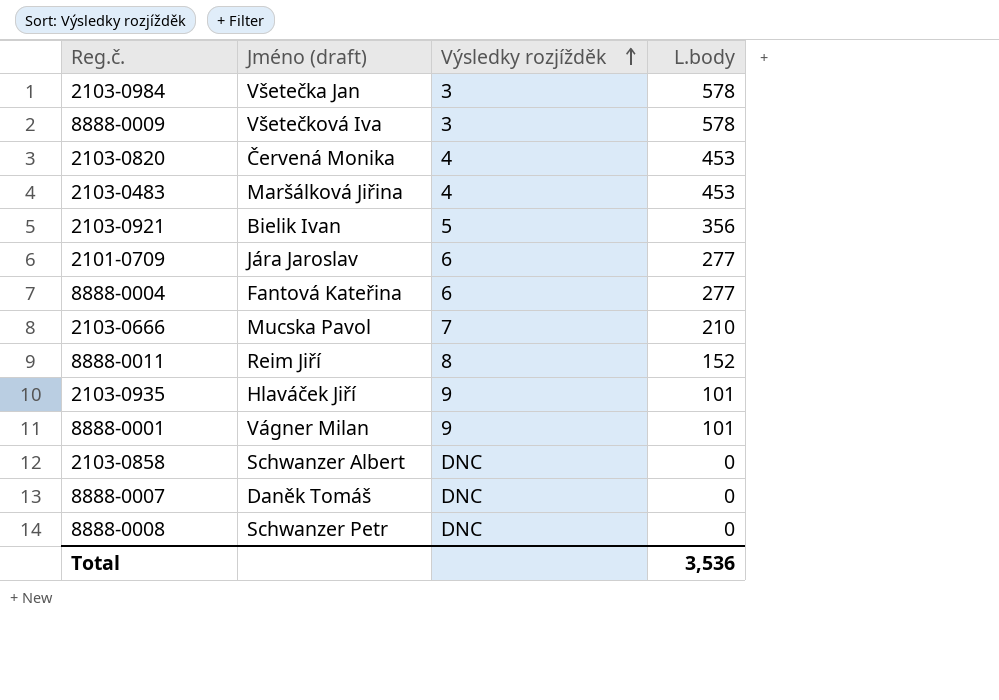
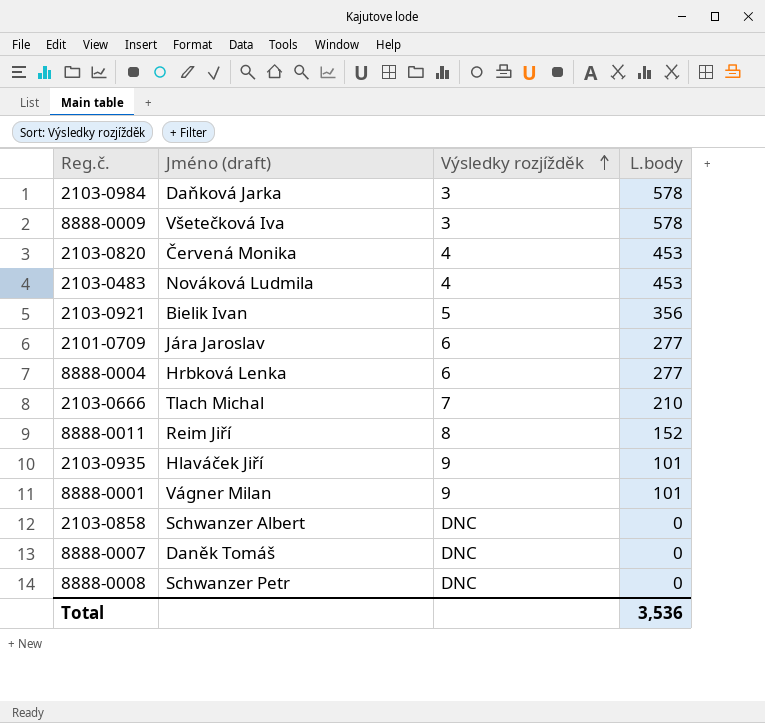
2103-0984 | Jméno (draft): Všetečka Jan -> Daňková Jarka
2103-0483 | Jméno (draft): Maršálková Jiřina -> Nováková Ludmila
8888-0004 | Jméno (draft): Fantová Kateřina -> Hrbková Lenka
2103-0666 | Jméno (draft): Mucska Pavol -> Tlach Michal

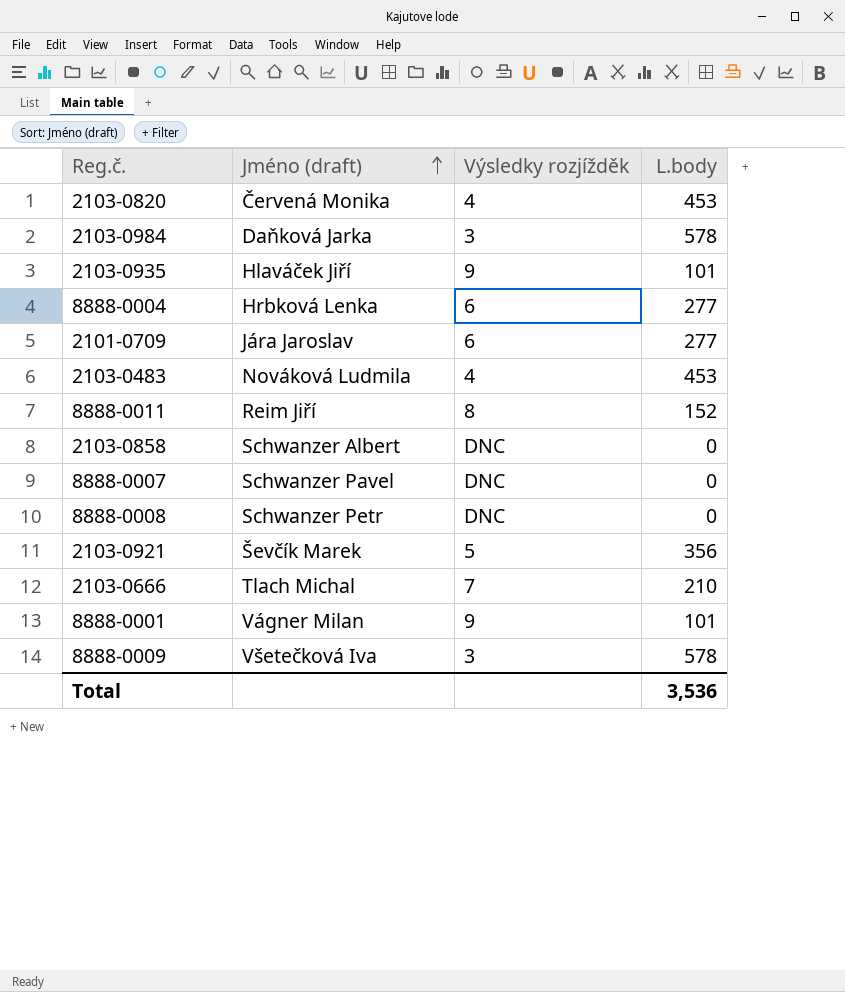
row order: Výsledky rozjížděk ascending -> Jméno (draft) ascending
8888-0007 | Jméno (draft): Daněk Tomáš -> Schwanzer Pavel
2103-0921 | Jméno (draft): Bielik Ivan -> Ševčík Marek

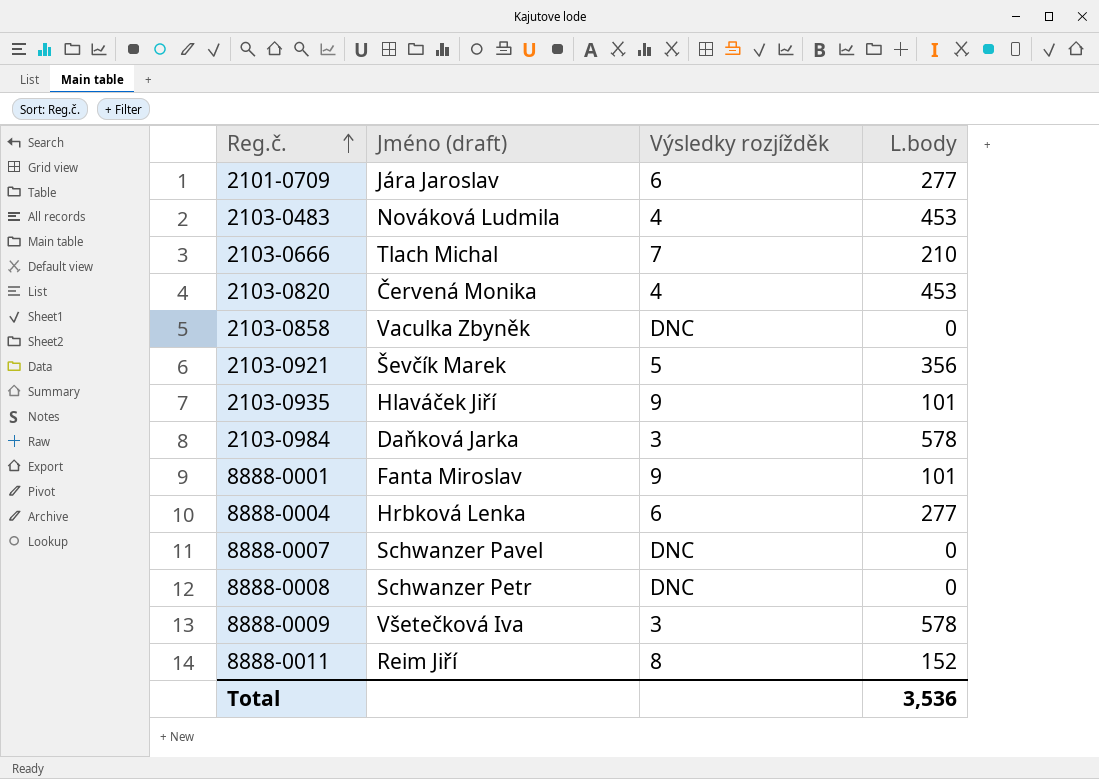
row order: Jméno (draft) ascending -> Reg.č. ascending
2103-0858 | Jméno (draft): Schwanzer Albert -> Vaculka Zbyněk
8888-0001 | Jméno (draft): Vágner Milan -> Fanta Miroslav

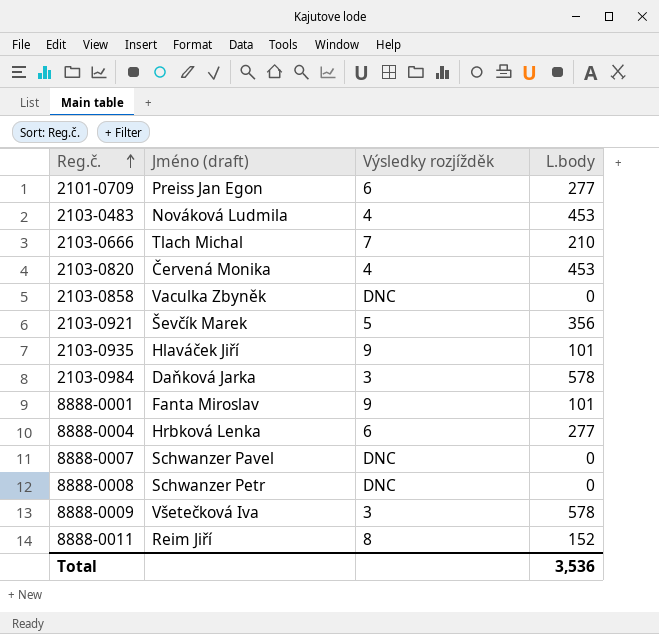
2101-0709 | Jméno (draft): Jára Jaroslav -> Preiss Jan Egon

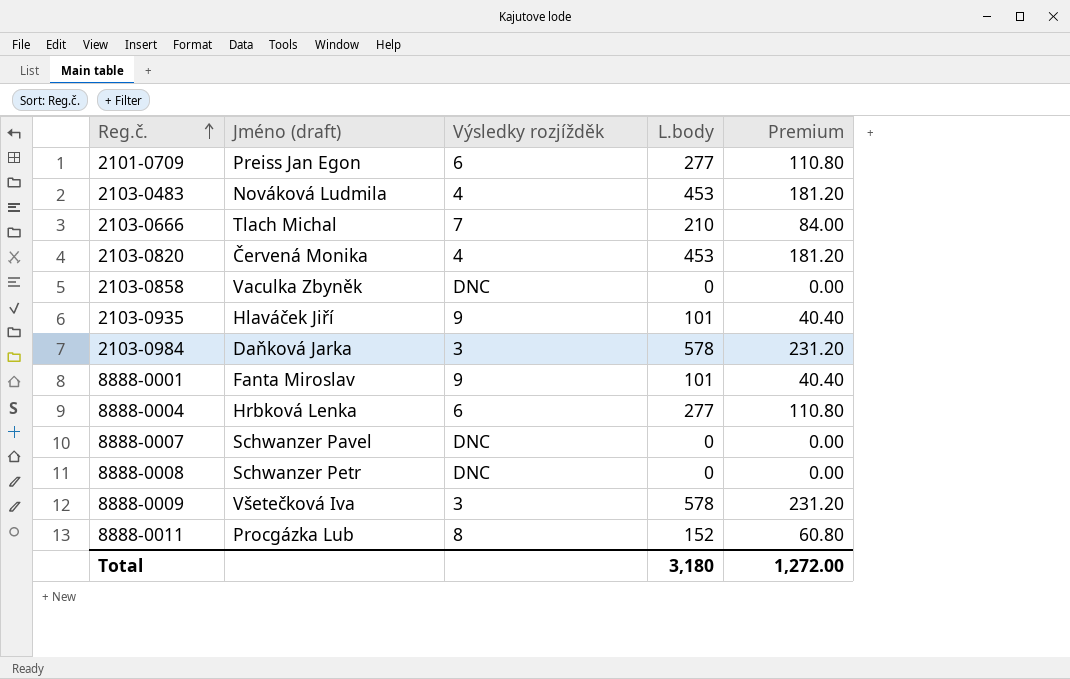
column Premium | formula: none -> [L.body] * 0.4
row 2103-0921: Ševčík Marek | 5 | 356 -> none
8888-0011 | Jméno (draft): Reim Jiří -> Procgázka Lub
Total | L.body: 3,536 -> 3,180

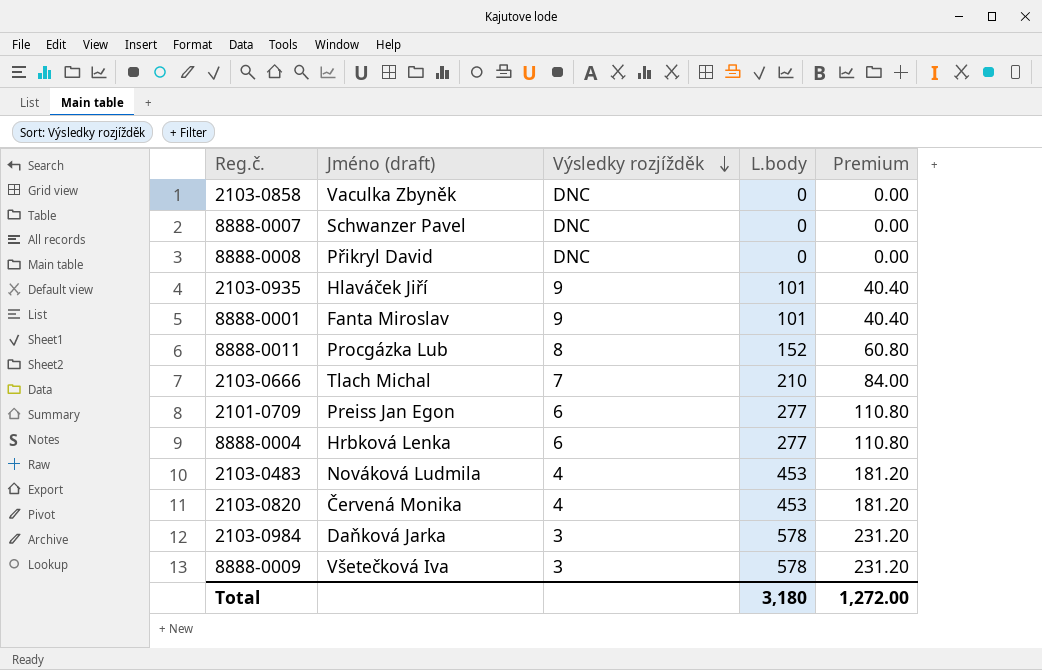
row order: Reg.č. ascending -> Výsledky rozjížděk descending
8888-0008 | Jméno (draft): Schwanzer Petr -> Přikryl David

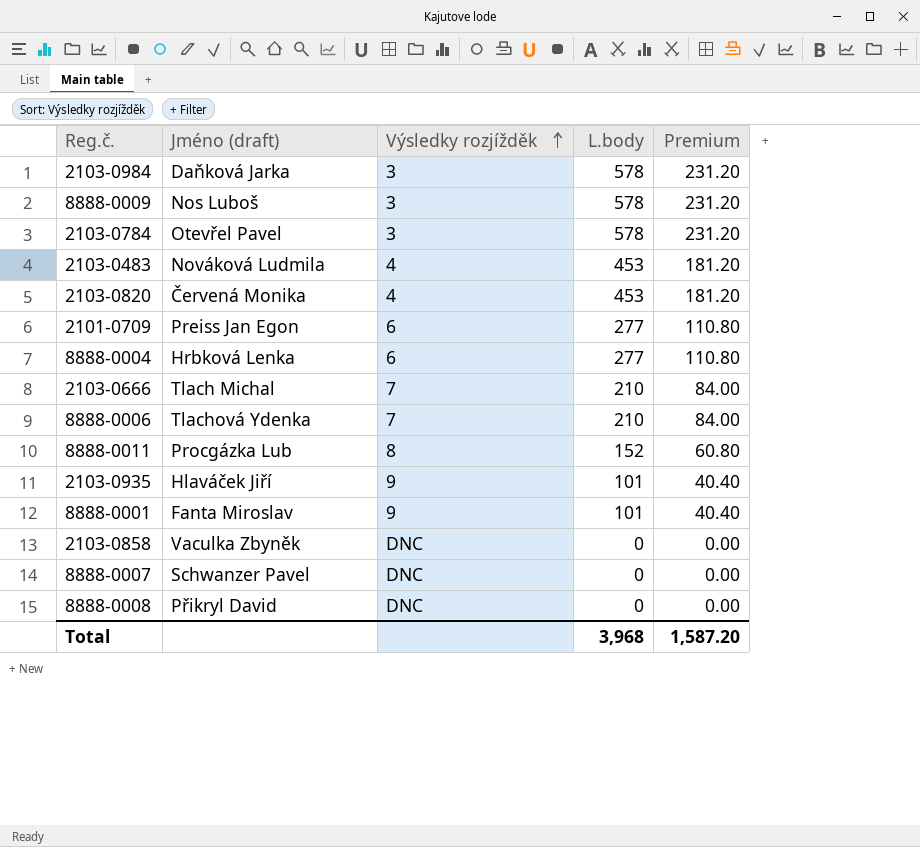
row order: Výsledky rozjížděk descending -> Výsledky rozjížděk ascending
8888-0009 | Jméno (draft): Všetečková Iva -> Nos Luboš
row 2103-0784: none -> Otevřel Pavel | 3 | 578 | 231.20
row 8888-0006: none -> Tlachová Ydenka | 7 | 210 | 84.00
Total | L.body: 3,180 -> 3,968
Total | Premium: 1,272.00 -> 1,587.20

